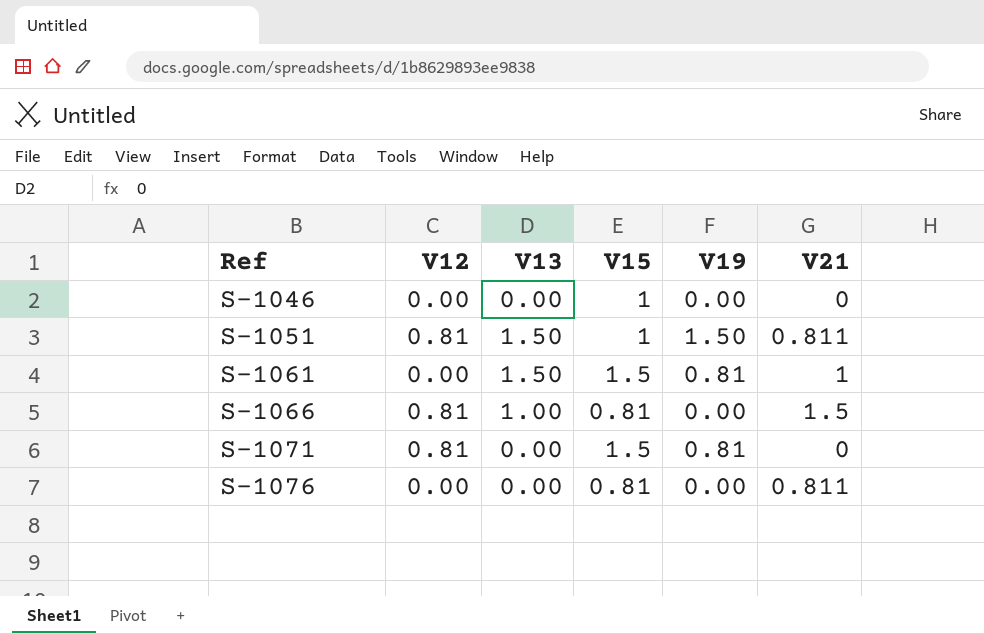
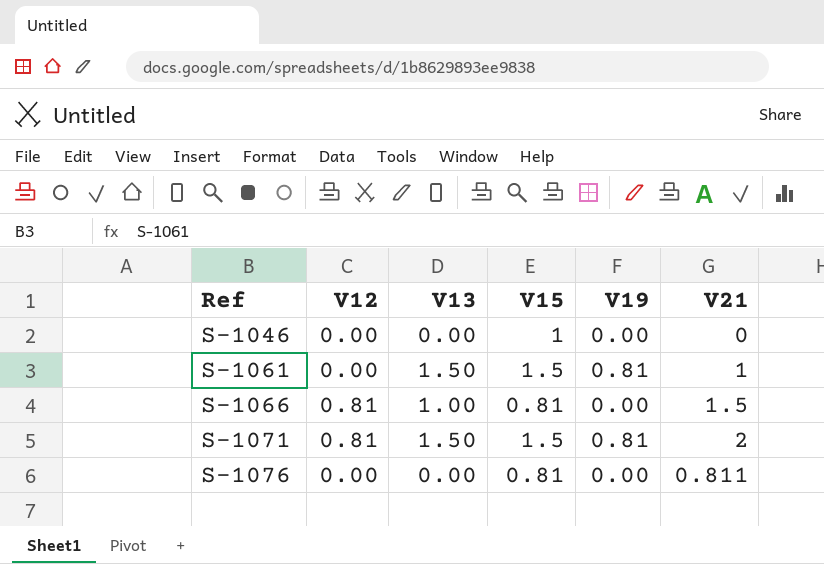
row S-1051: 0.81 | 1.50 | 1 | 1.50 | 0.811 -> none
S-1071 | V13: 0.00 -> 1.50
S-1071 | V21: 0 -> 2

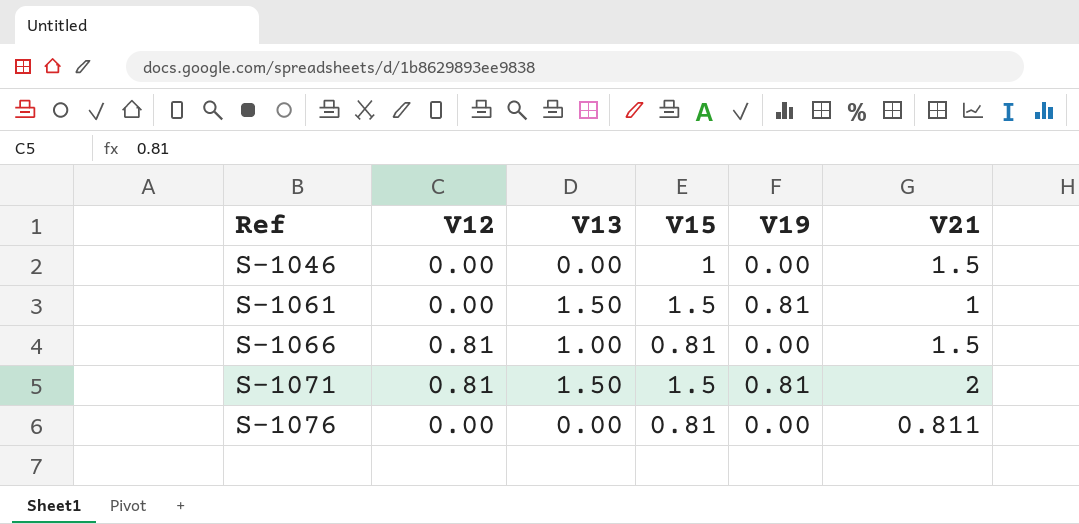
S-1046 | V21: 0 -> 1.5

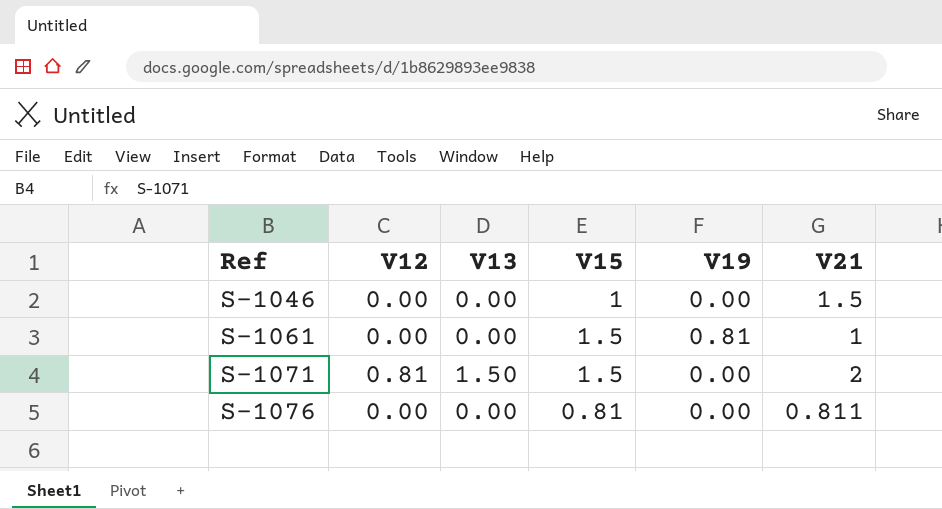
row S-1066: 0.81 | 1.00 | 0.81 | 0.00 | 1.5 -> none
S-1061 | V13: 1.50 -> 0.00
S-1071 | V19: 0.81 -> 0.00

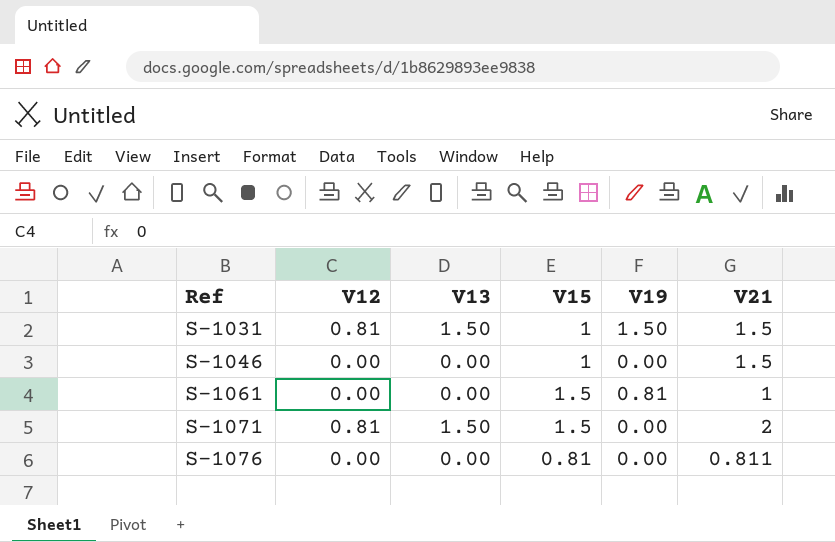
row S-1031: none -> 0.81 | 1.50 | 1 | 1.50 | 1.5

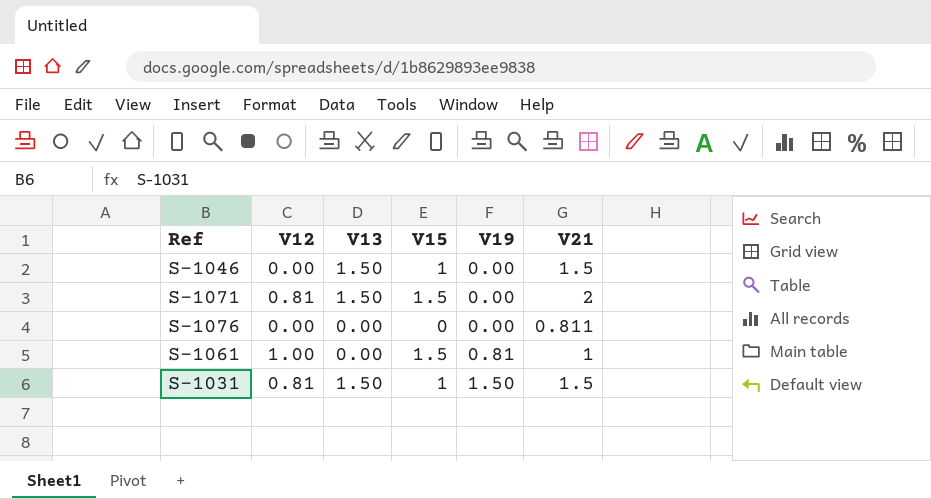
row order: Ref ascending -> V19 ascending
S-1046 | V13: 0.00 -> 1.50
S-1076 | V15: 0.81 -> 0
S-1061 | V12: 0.00 -> 1.00

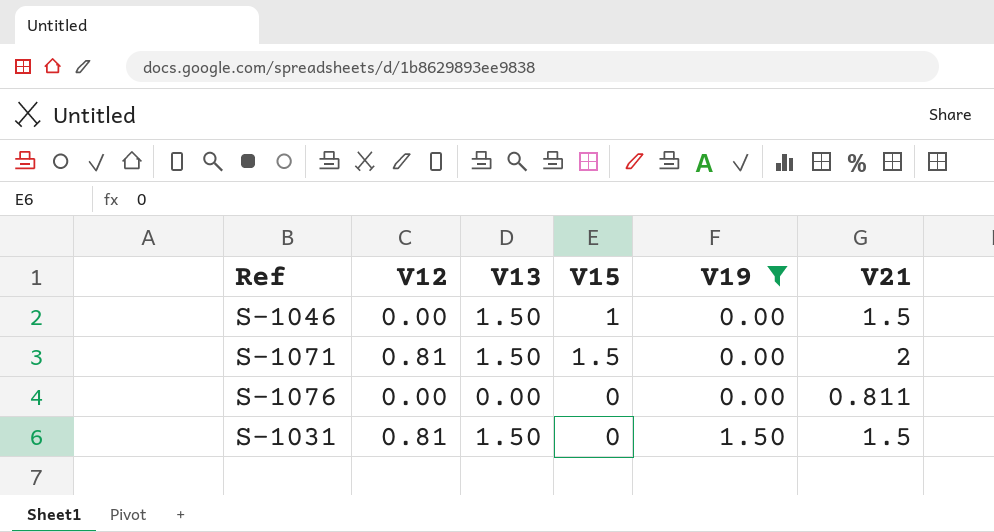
filter: none -> V19 != 0.81
S-1031 | V15: 1 -> 0

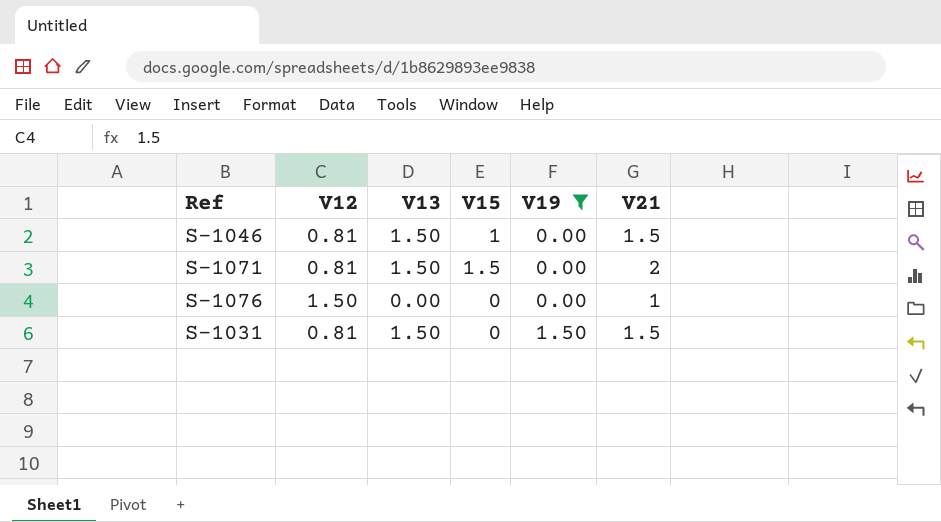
S-1046 | V12: 0.00 -> 0.81
S-1076 | V12: 0.00 -> 1.50
S-1076 | V21: 0.811 -> 1

